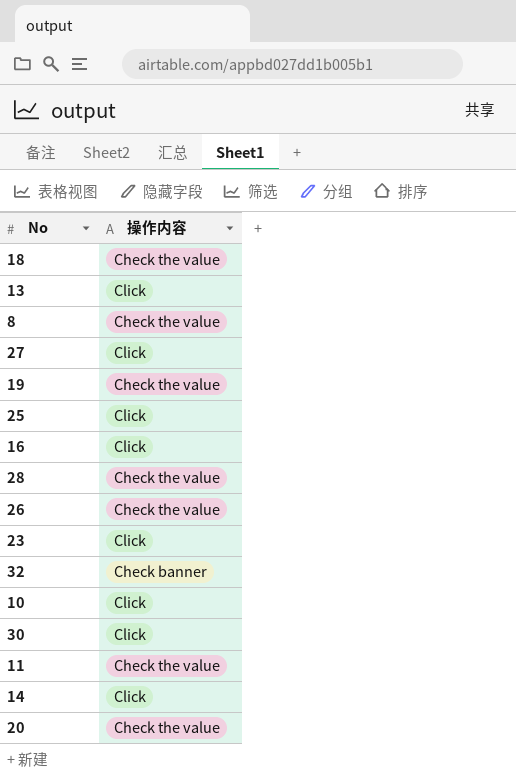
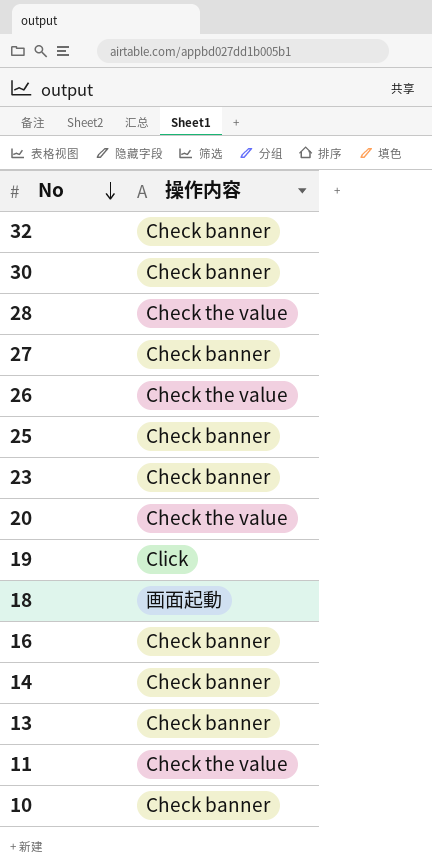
row order: none -> No descending
row 8: Check the value -> none
30 | 操作内容: Click -> Check banner
27 | 操作内容: Click -> Check banner
25 | 操作内容: Click -> Check banner
23 | 操作内容: Click -> Check banner
19 | 操作内容: Check the value -> Click
18 | 操作内容: Check the value -> 画面起動
16 | 操作内容: Click -> Check banner
14 | 操作内容: Click -> Check banner
13 | 操作内容: Click -> Check banner
10 | 操作内容: Click -> Check banner

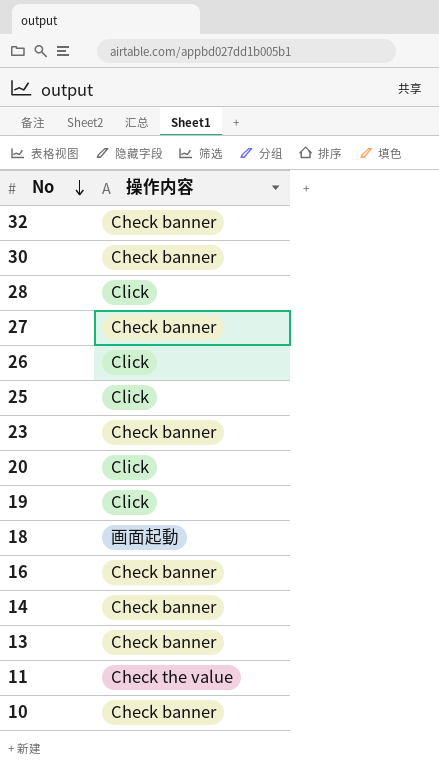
28 | 操作内容: Check the value -> Click
26 | 操作内容: Check the value -> Click
25 | 操作内容: Check banner -> Click
20 | 操作内容: Check the value -> Click

